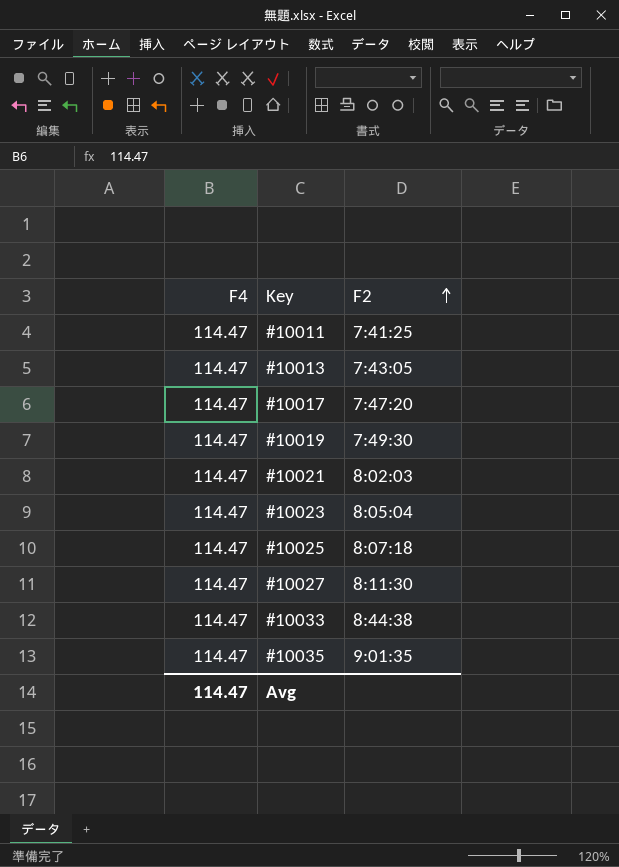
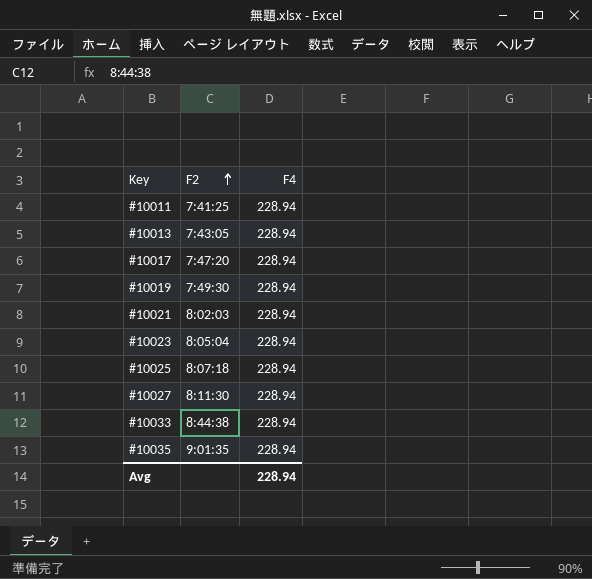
column F4 | position: 1 -> 3
#10011 | F4: 114.47 -> 228.94
#10013 | F4: 114.47 -> 228.94
#10017 | F4: 114.47 -> 228.94
#10019 | F4: 114.47 -> 228.94
#10021 | F4: 114.47 -> 228.94
#10023 | F4: 114.47 -> 228.94
#10025 | F4: 114.47 -> 228.94
#10027 | F4: 114.47 -> 228.94
#10033 | F4: 114.47 -> 228.94
#10035 | F4: 114.47 -> 228.94
Avg | F4: 114.47 -> 228.94

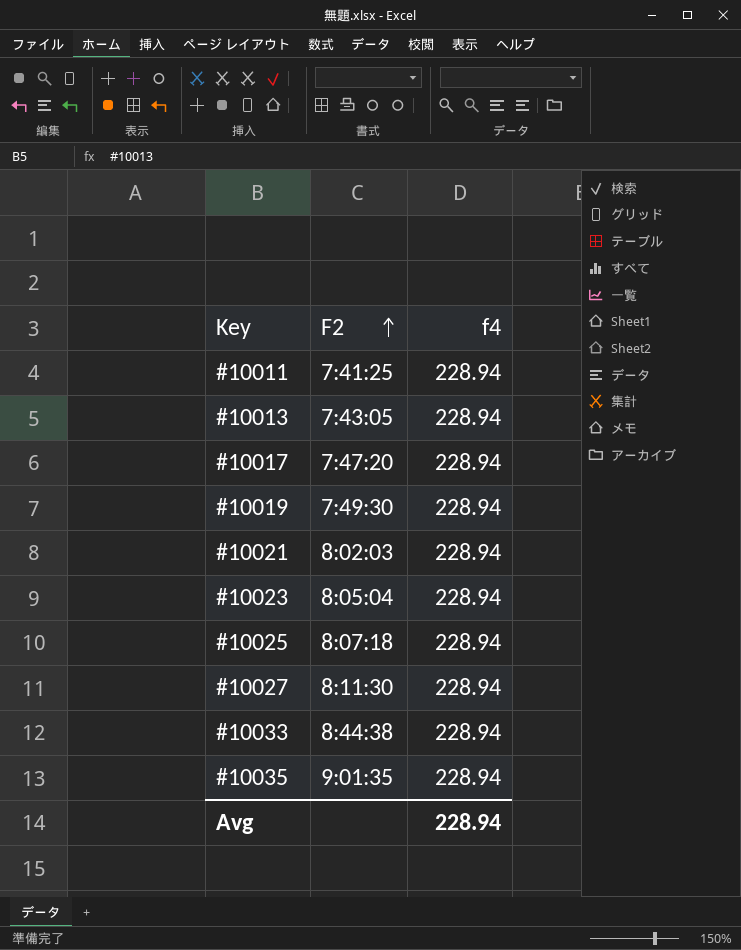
column name: F4 -> f4

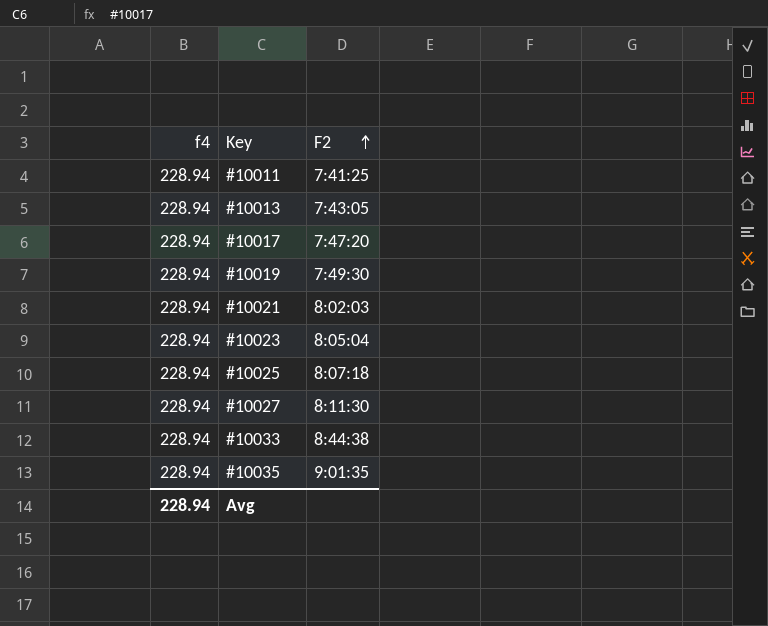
column f4 | position: 3 -> 1

